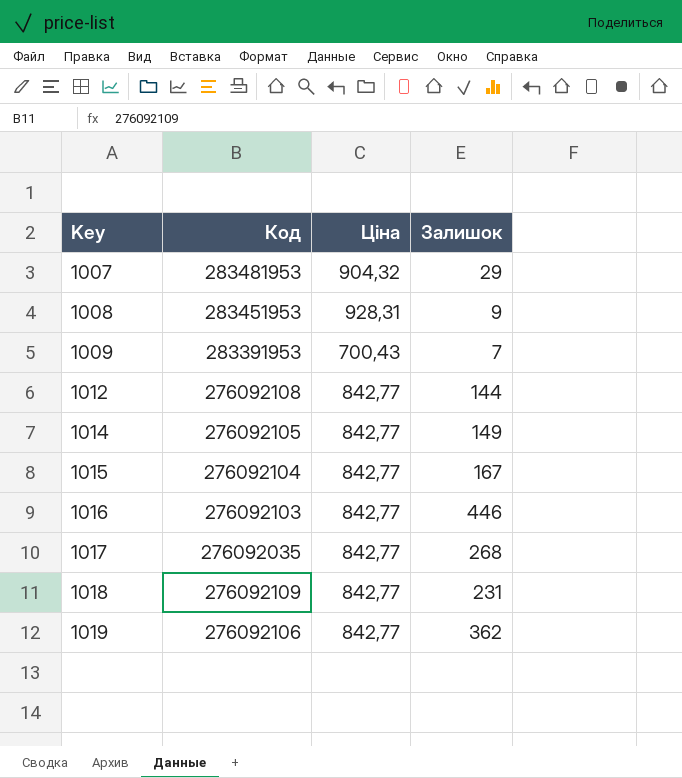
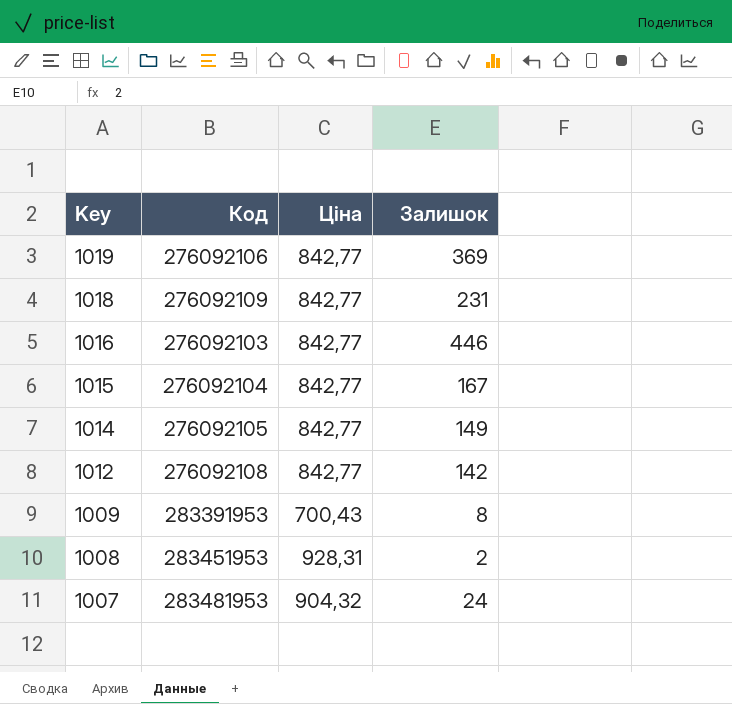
row order: Key ascending -> Key descending
row 1017: 276092035 | 842,77 | 268 -> none
1019 | Залишок: 362 -> 369
1012 | Залишок: 144 -> 142
1009 | Залишок: 7 -> 8
1008 | Залишок: 9 -> 2
1007 | Залишок: 29 -> 24

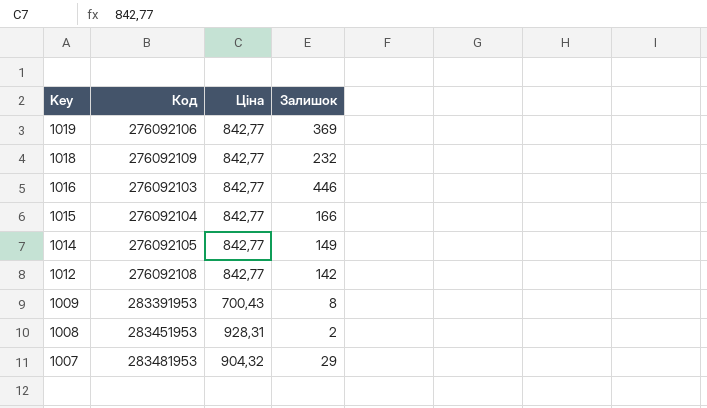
1018 | Залишок: 231 -> 232
1015 | Залишок: 167 -> 166
1007 | Залишок: 24 -> 29

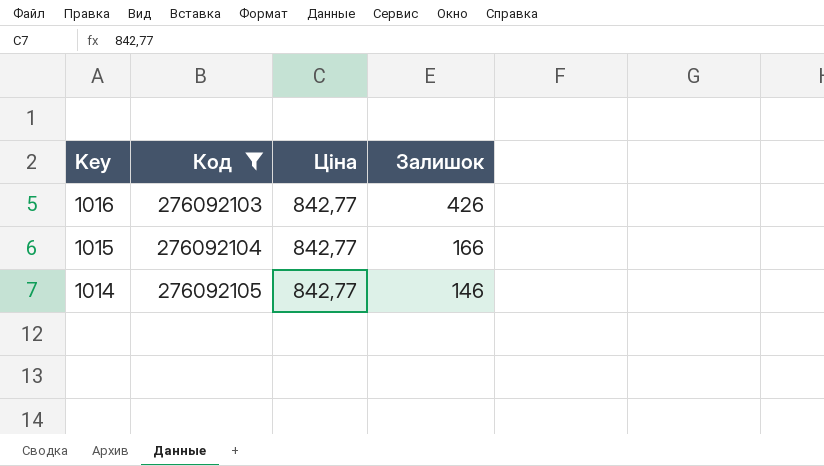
filter: none -> Код <= 276092105
1016 | Залишок: 446 -> 426
1014 | Залишок: 149 -> 146

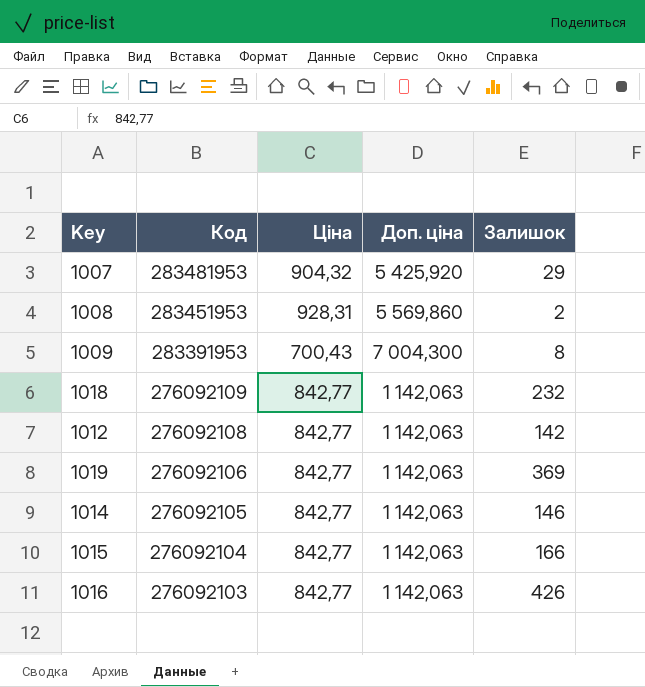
filter: Код <= 276092105 -> none
row order: Key descending -> Код descending
column Доп. ціна | position: none -> 4

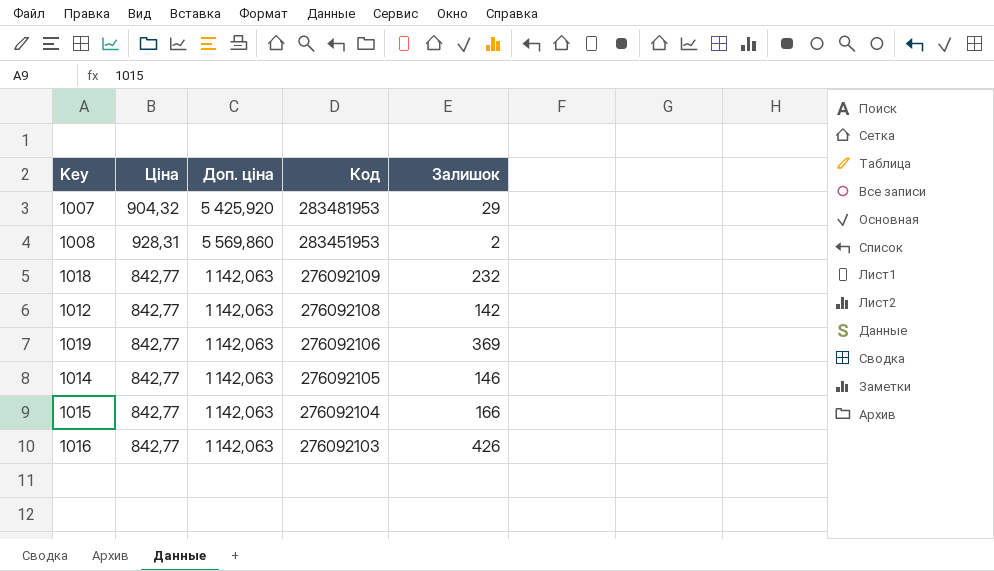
column Код | position: 2 -> 4
row 1009: 283391953 | 700,43 | 7 004,300 | 8 -> none

